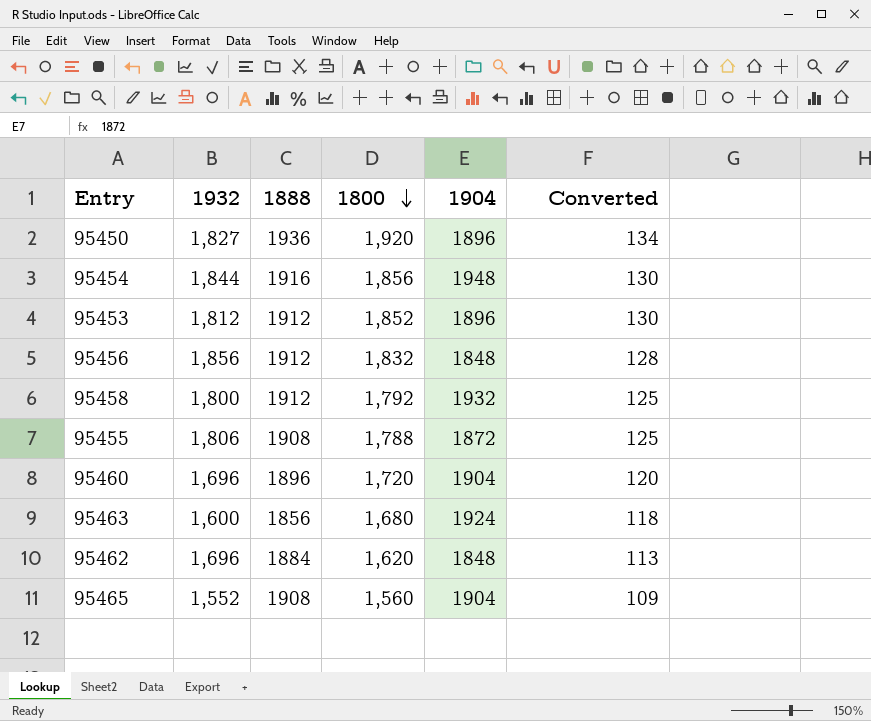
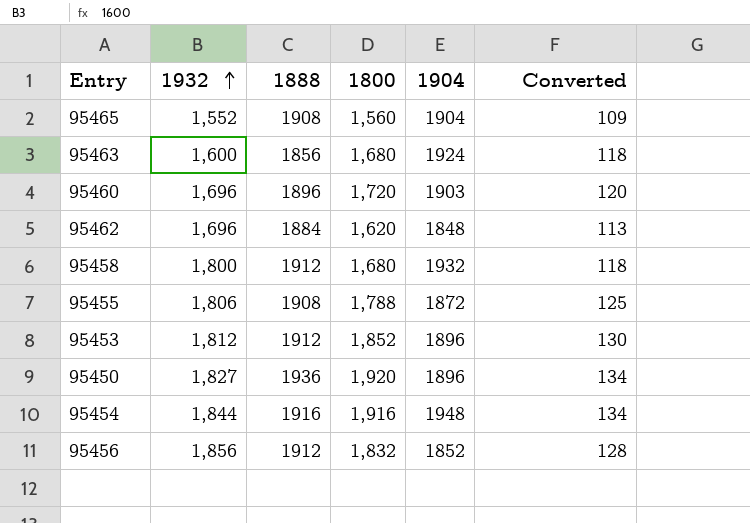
row order: 1800 descending -> 1932 ascending
95460 | 1904: 1904 -> 1903
95458 | 1800: 1,792 -> 1,680
95458 | Converted: 125 -> 118
95454 | 1800: 1,856 -> 1,916
95454 | Converted: 130 -> 134
95456 | 1904: 1848 -> 1852

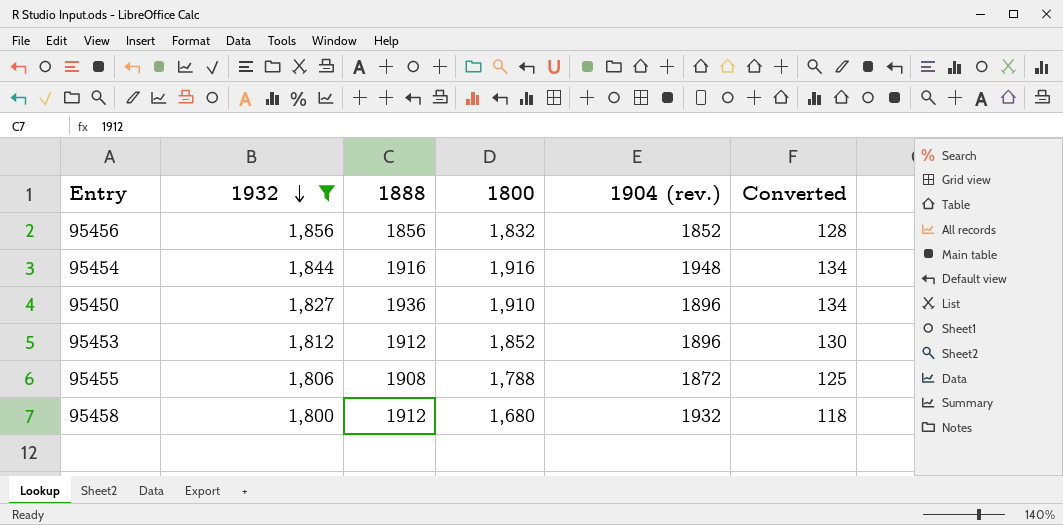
filter: none -> 1932 >= 1,800
row order: 1932 ascending -> 1932 descending
column name: 1904 -> 1904 (rev.)
95456 | 1888: 1912 -> 1856
95450 | 1800: 1,920 -> 1,910

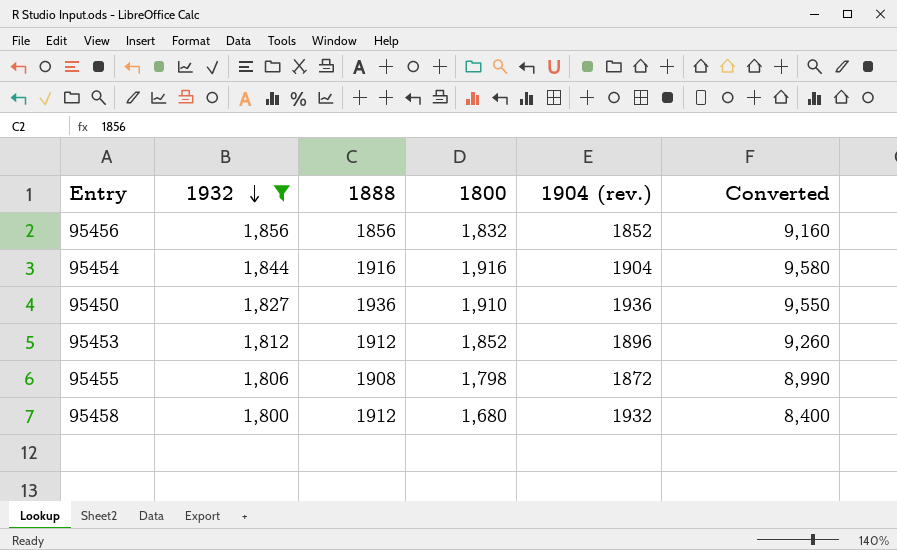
column Converted | formula: [1800] * 0.07 -> [1800] * 5
95454 | 1904 (rev.): 1948 -> 1904
95450 | 1904 (rev.): 1896 -> 1936
95455 | 1800: 1,788 -> 1,798

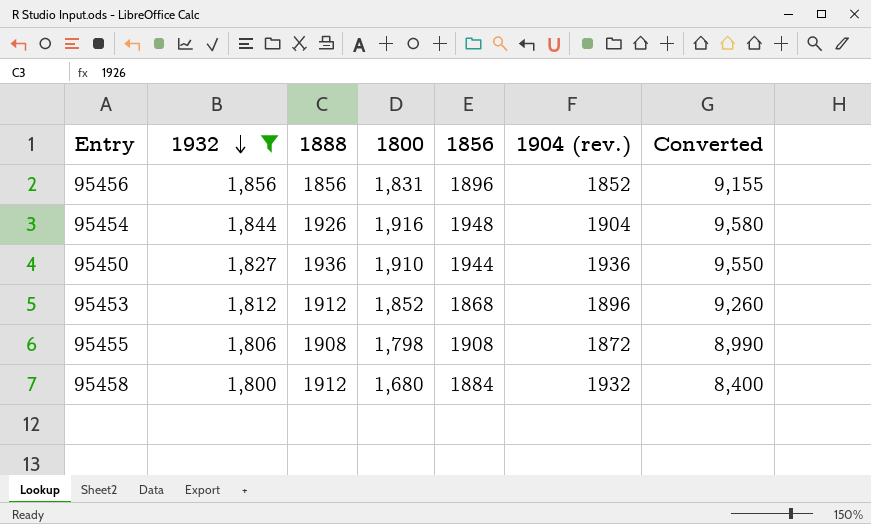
column 1856 | position: none -> 5
95456 | 1800: 1,832 -> 1,831
95456 | Converted: 9,160 -> 9,155
95454 | 1888: 1916 -> 1926

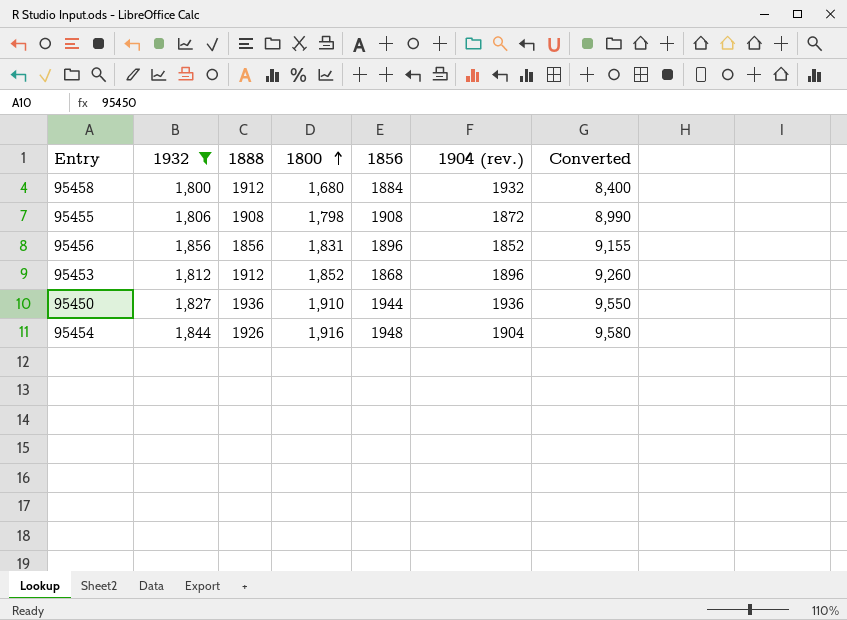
row order: 1932 descending -> 1800 ascending

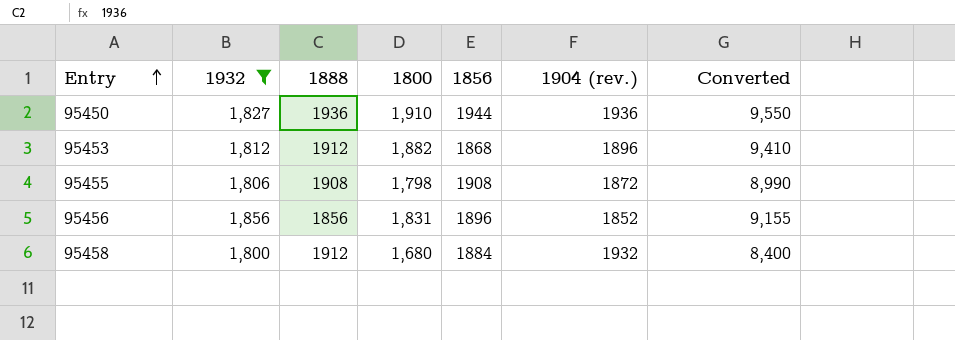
row order: 1800 ascending -> Entry ascending
row 95454: 1,844 | 1926 | 1,916 | 1948 | 1904 | 9,580 -> none
95453 | 1800: 1,852 -> 1,882
95453 | Converted: 9,260 -> 9,410

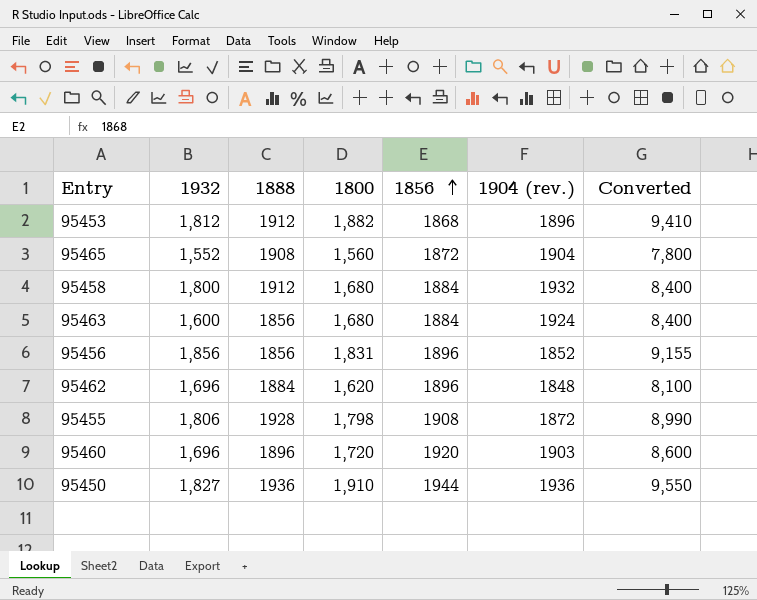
filter: 1932 >= 1,800 -> none
row order: Entry ascending -> 1856 ascending
95455 | 1888: 1908 -> 1928

